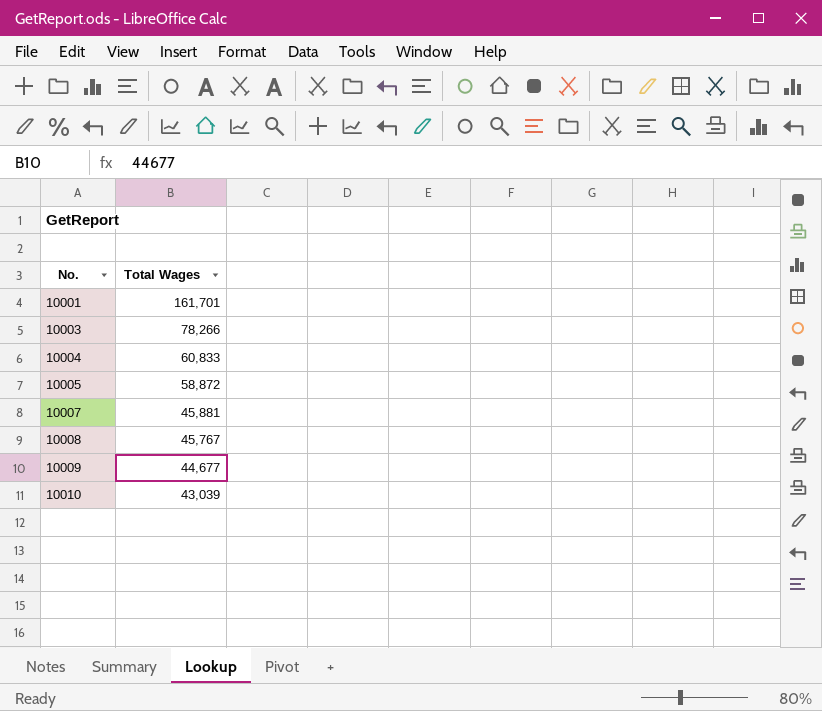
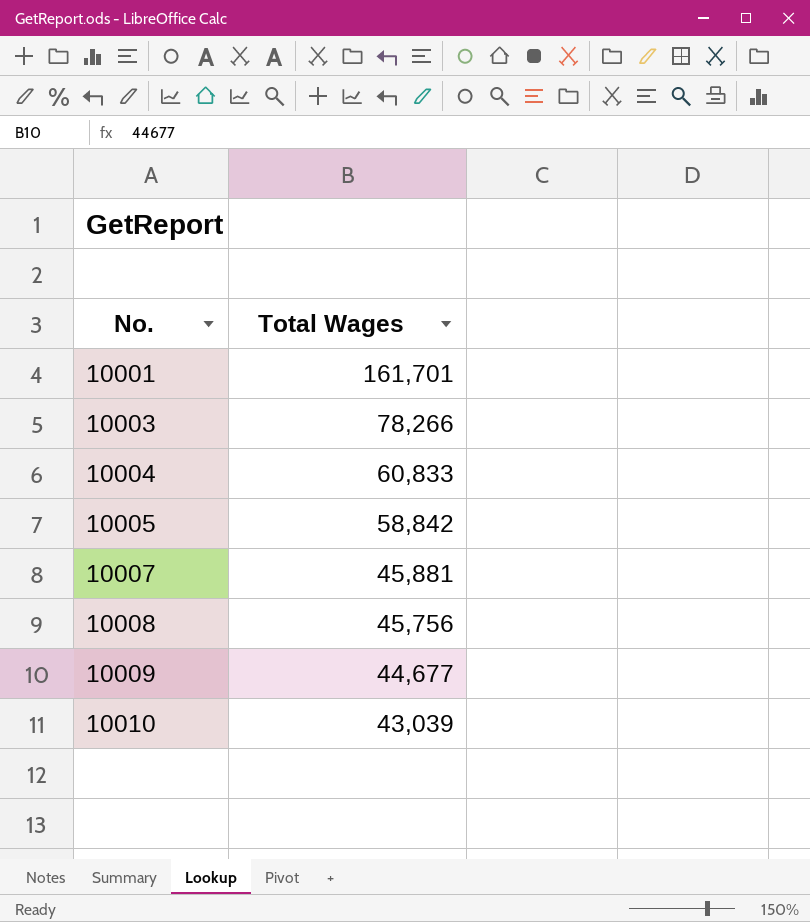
10005 | Total Wages: 58,872 -> 58,842
10008 | Total Wages: 45,767 -> 45,756

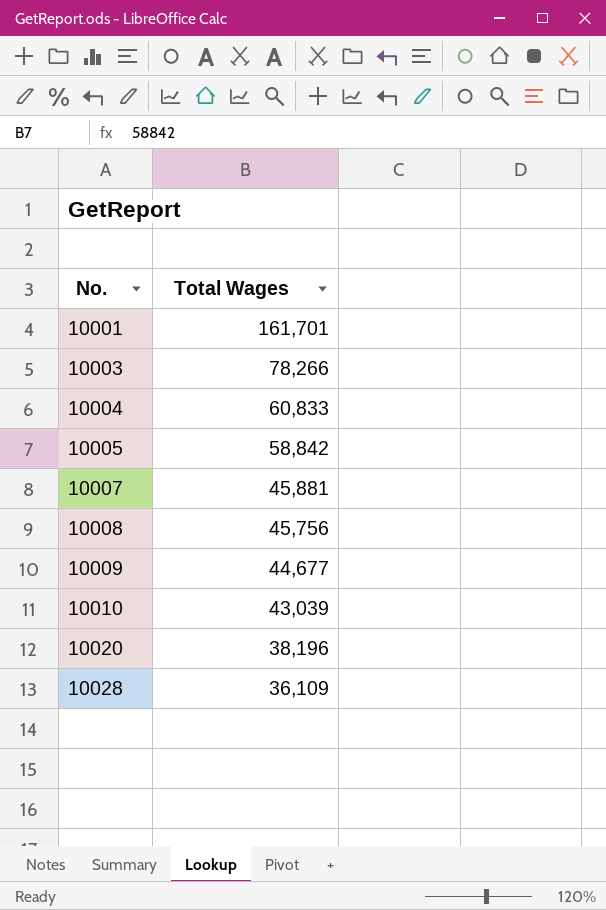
row 10020: none -> 38,196
row 10028: none -> 36,109

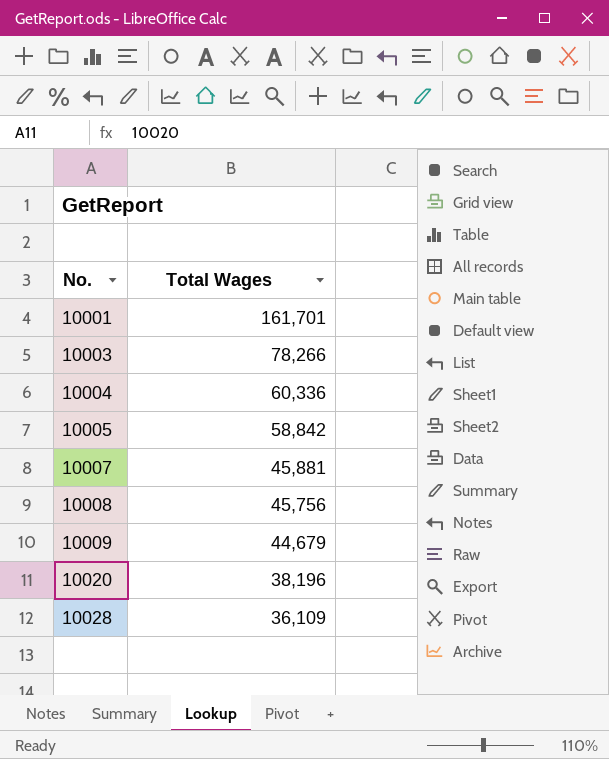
row 10010: 43,039 -> none
10004 | Total Wages: 60,833 -> 60,336
10009 | Total Wages: 44,677 -> 44,679

